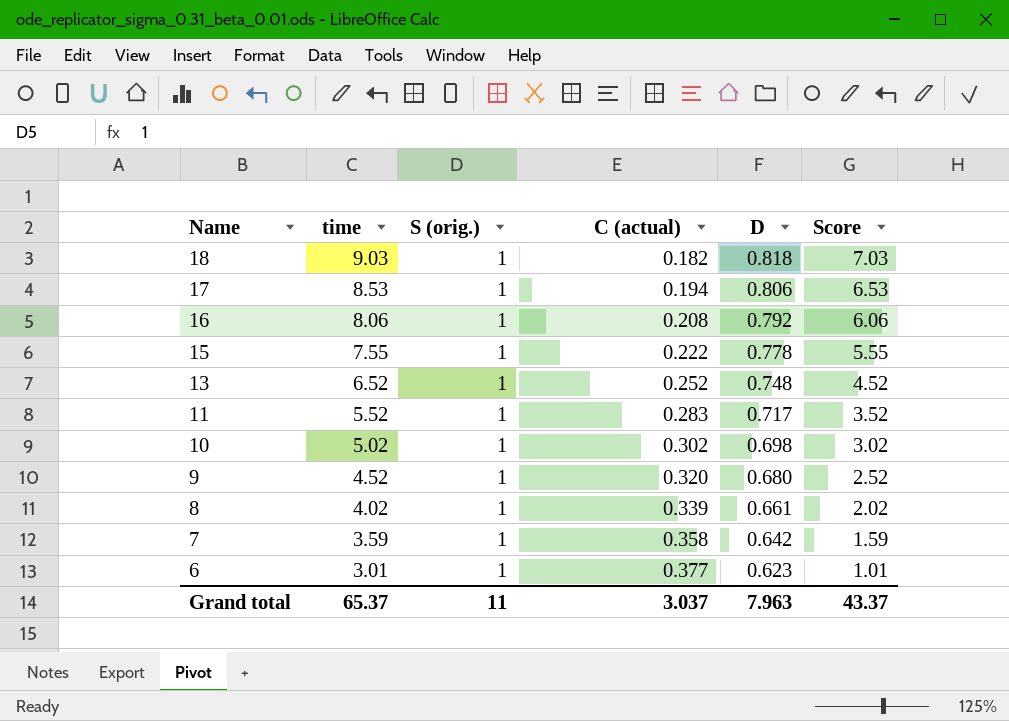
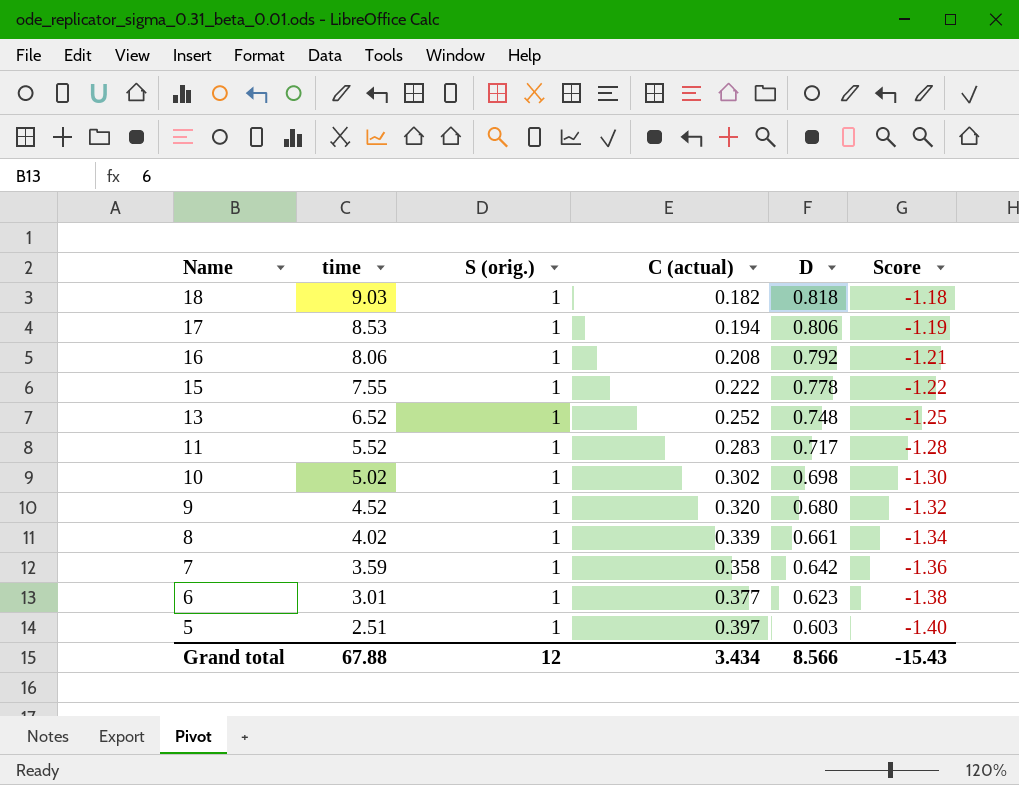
column Score | formula: [time] - 2 -> [D] - 2
row 5: none -> 2.51 | 1 | 0.397 | 0.603 | -1.40
Grand total | time: 65.37 -> 67.88
Grand total | S (orig.): 11 -> 12
Grand total | C (actual): 3.037 -> 3.434
Grand total | D: 7.963 -> 8.566
Grand total | Score: 43.37 -> -15.43

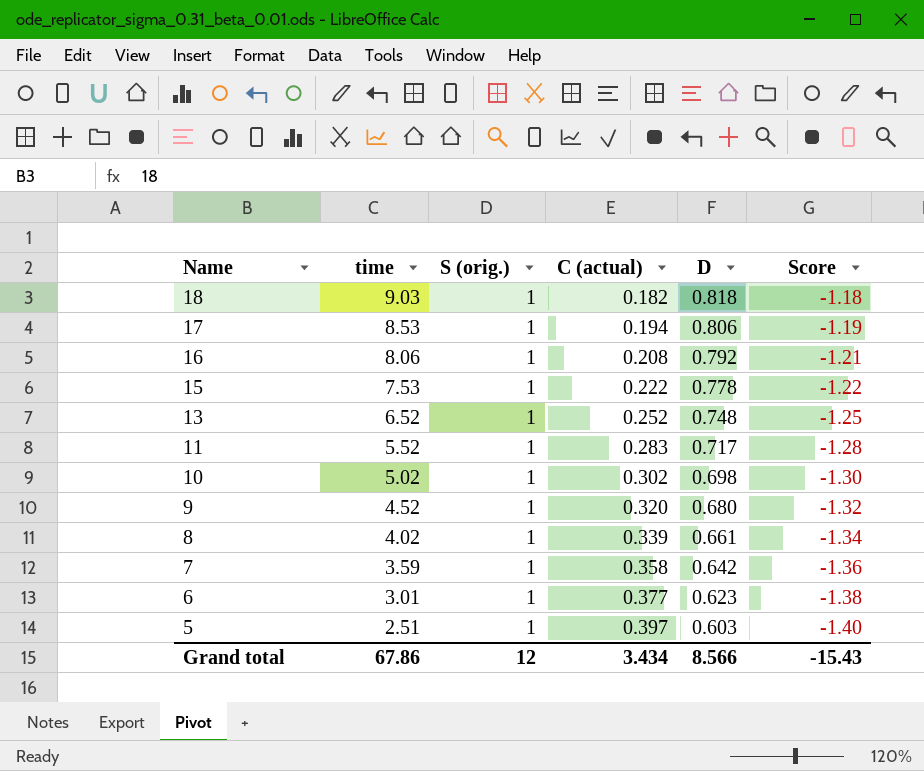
15 | time: 7.55 -> 7.53
Grand total | time: 67.88 -> 67.86

